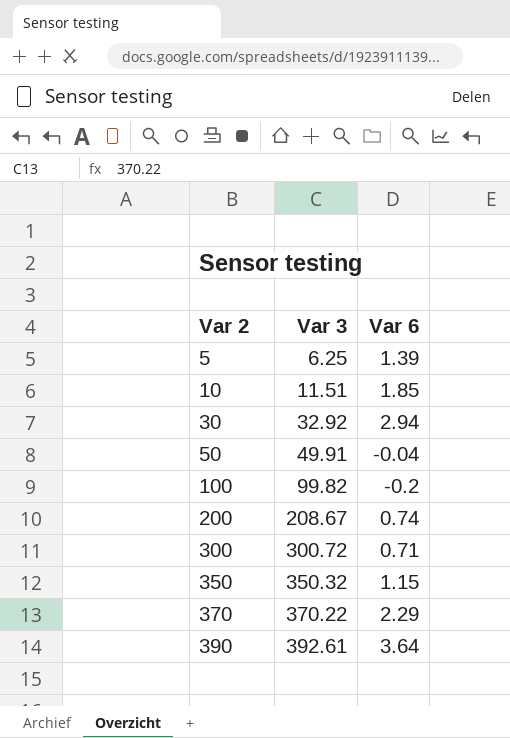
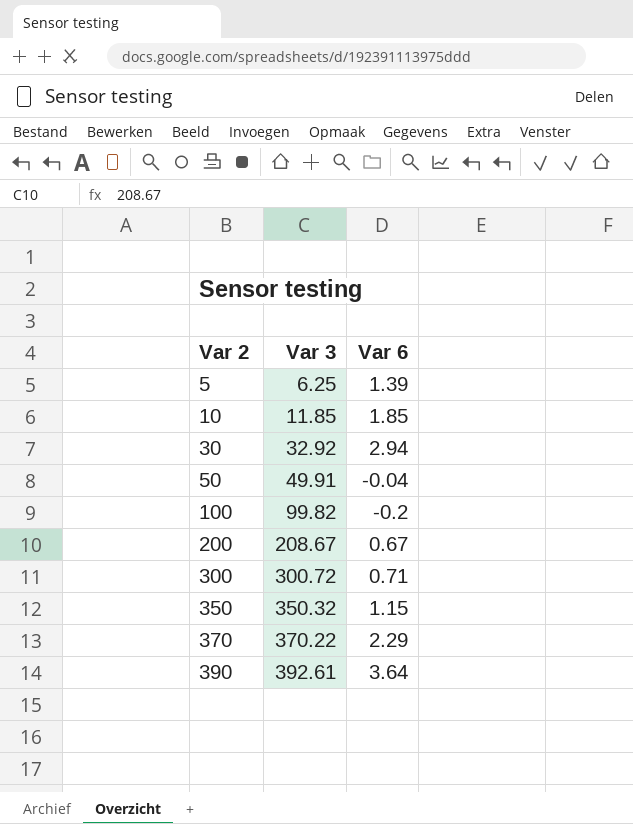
10 | Var 3: 11.51 -> 11.85
200 | Var 6: 0.74 -> 0.67

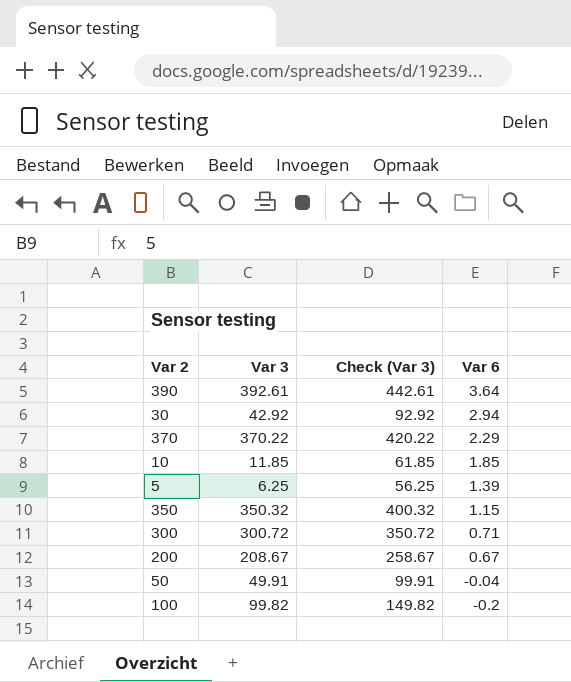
row order: Var 2 ascending -> Var 6 descending
column Check (Var 3) | formula: none -> [Var 3] + 50
30 | Var 3: 32.92 -> 42.92

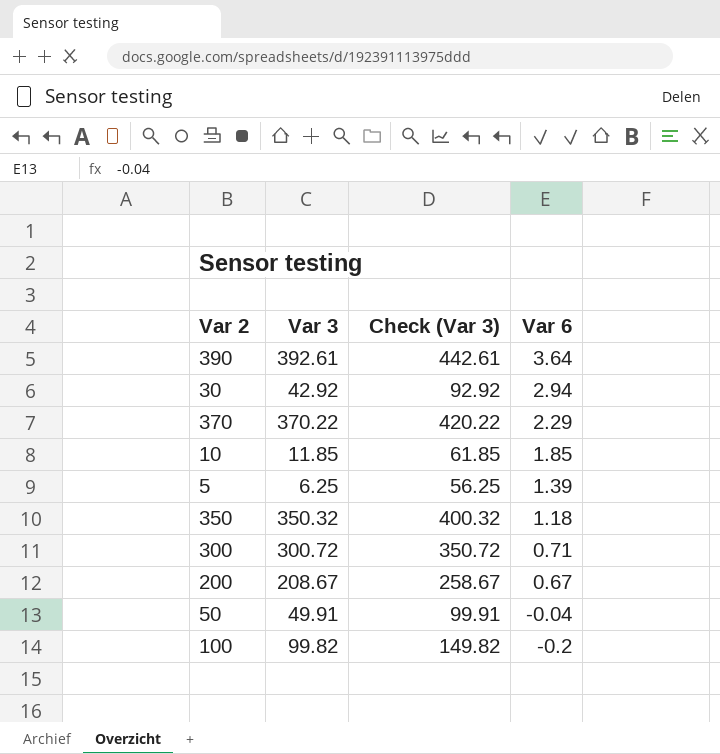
350 | Var 6: 1.15 -> 1.18

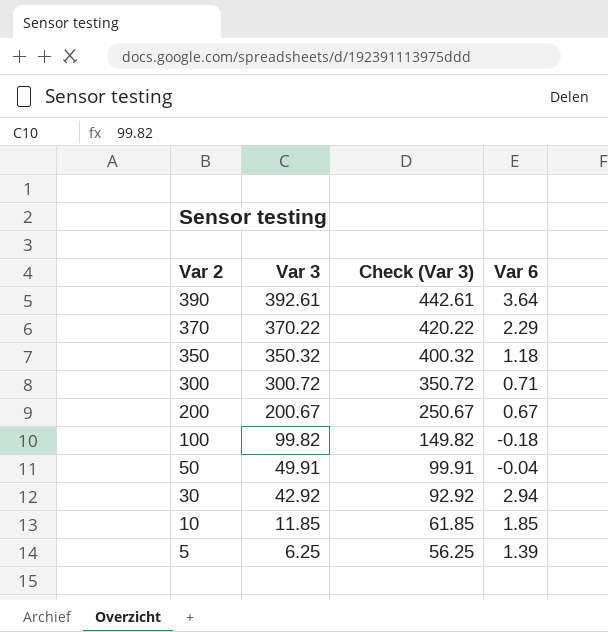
row order: Var 6 descending -> Var 2 descending
200 | Var 3: 208.67 -> 200.67
200 | Check (Var 3): 258.67 -> 250.67
100 | Var 6: -0.2 -> -0.18

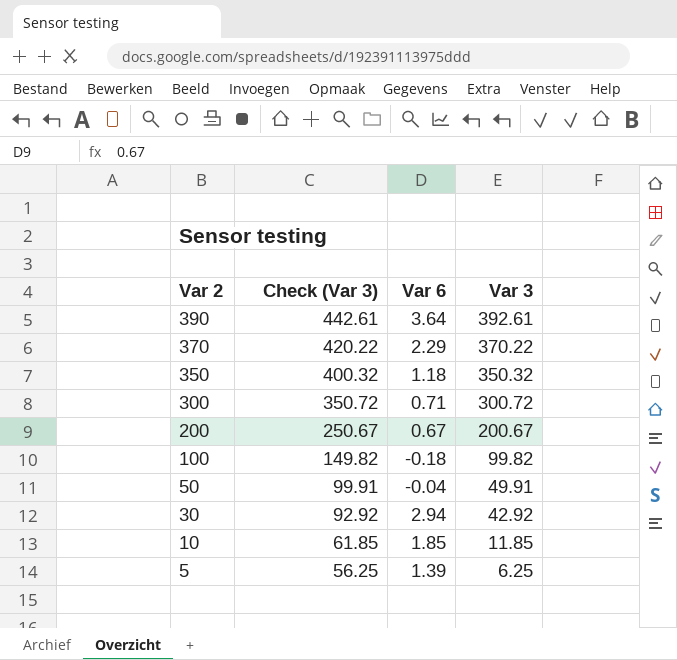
column Var 3 | position: 2 -> 4

